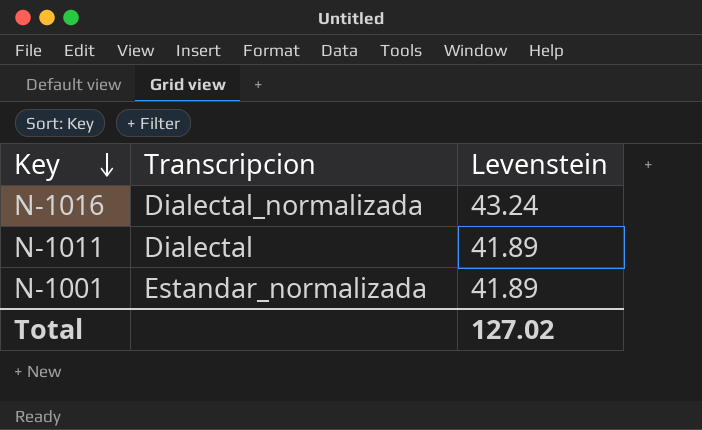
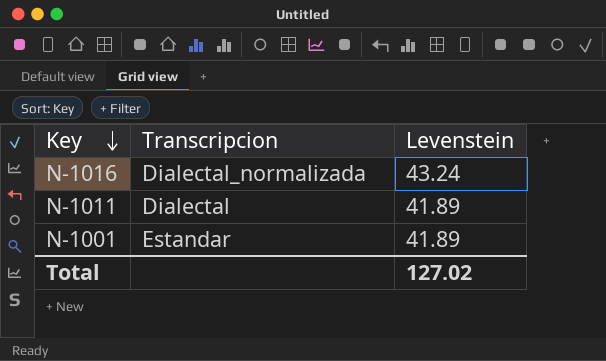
N-1001 | Transcripcion: Estandar_normalizada -> Estandar

